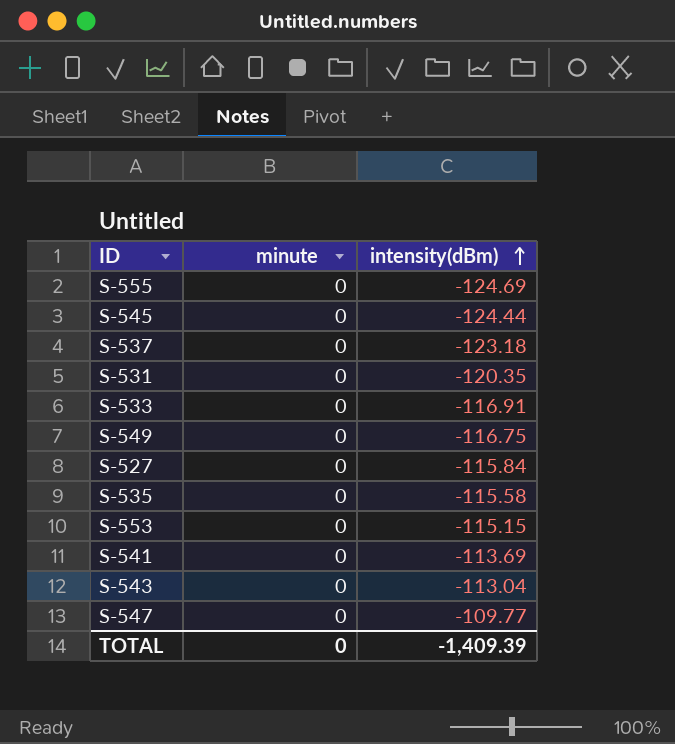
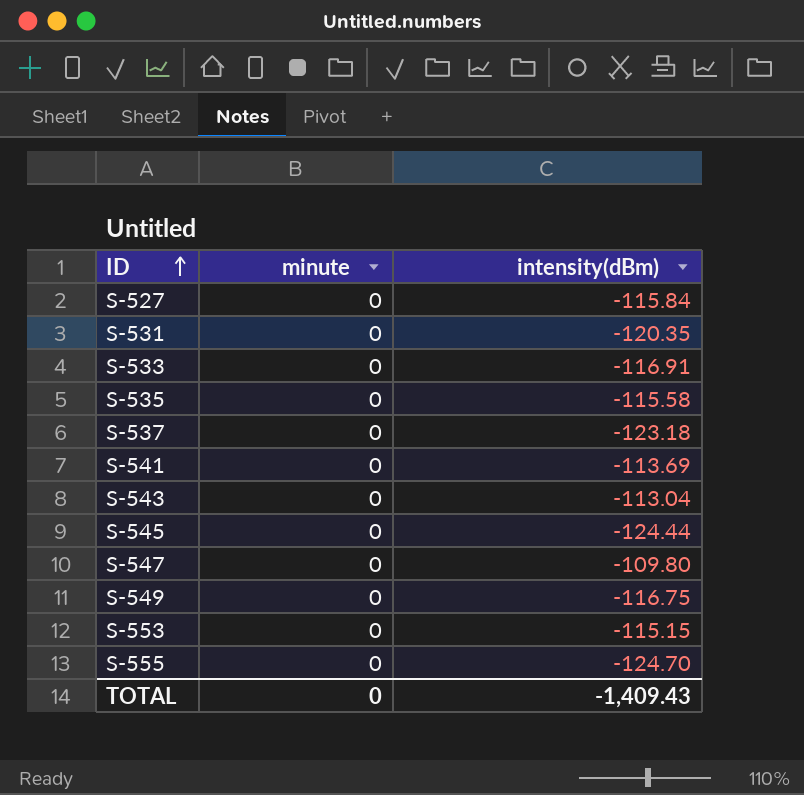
row order: intensity(dBm) ascending -> ID ascending
S-547 | intensity(dBm): -109.77 -> -109.80
S-555 | intensity(dBm): -124.69 -> -124.70
TOTAL | intensity(dBm): -1,409.39 -> -1,409.43

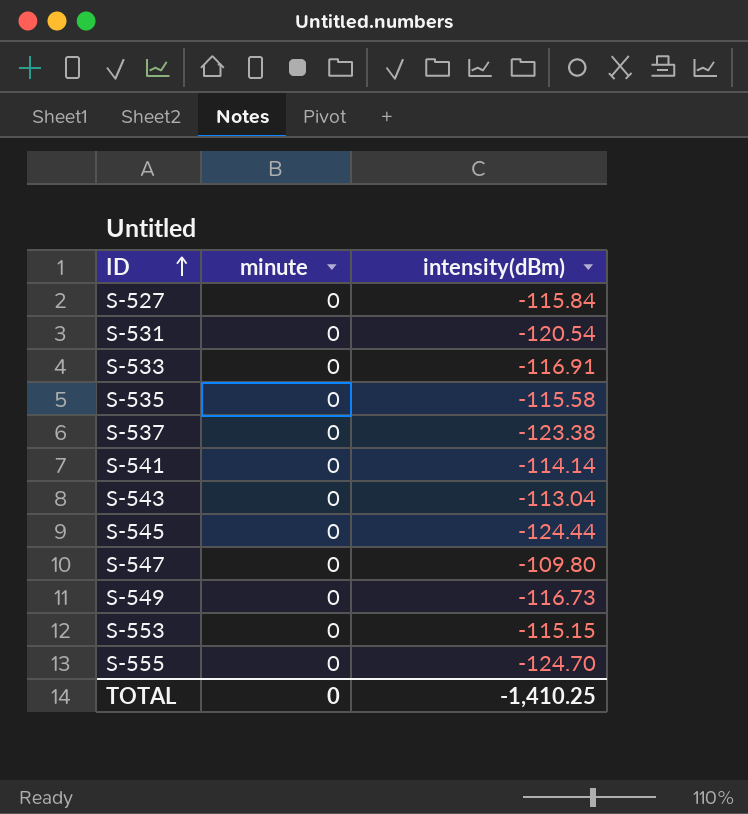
S-531 | intensity(dBm): -120.35 -> -120.54
S-537 | intensity(dBm): -123.18 -> -123.38
S-541 | intensity(dBm): -113.69 -> -114.14
S-549 | intensity(dBm): -116.75 -> -116.73
TOTAL | intensity(dBm): -1,409.43 -> -1,410.25

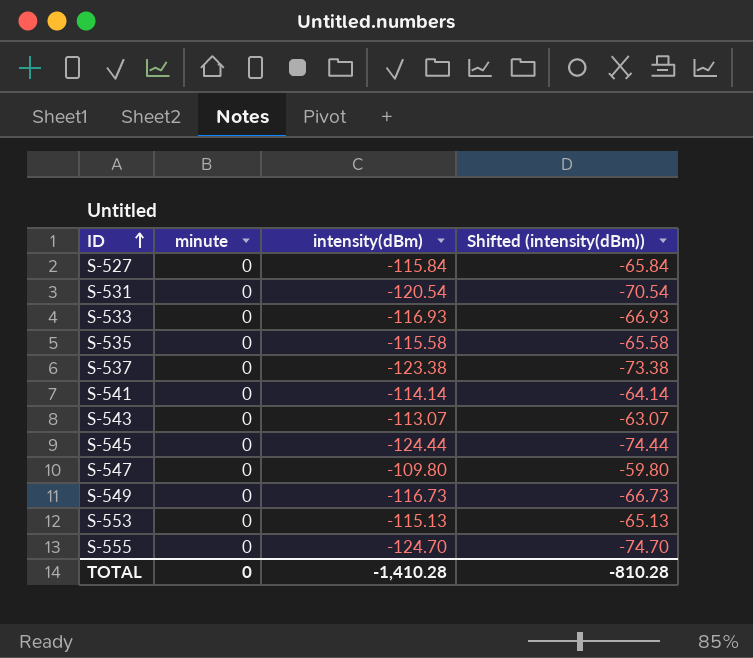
column Shifted (intensity(dBm)) | formula: none -> [intensity(dBm)] + 50
S-533 | intensity(dBm): -116.91 -> -116.93
S-543 | intensity(dBm): -113.04 -> -113.07
S-553 | intensity(dBm): -115.15 -> -115.13
TOTAL | intensity(dBm): -1,410.25 -> -1,410.28

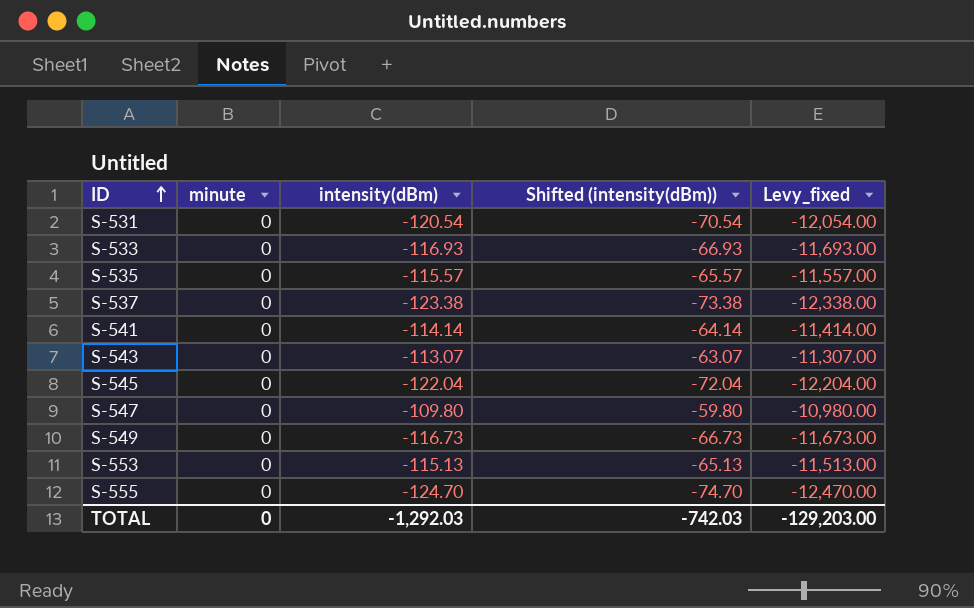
column Levy_fixed | formula: none -> [intensity(dBm)] * 100
row S-527: 0 | -115.84 | -65.84 -> none
S-535 | intensity(dBm): -115.58 -> -115.57
S-535 | Shifted (intensity(dBm)): -65.58 -> -65.57
S-545 | intensity(dBm): -124.44 -> -122.04
S-545 | Shifted (intensity(dBm)): -74.44 -> -72.04
TOTAL | intensity(dBm): -1,410.28 -> -1,292.03
TOTAL | Shifted (intensity(dBm)): -810.28 -> -742.03

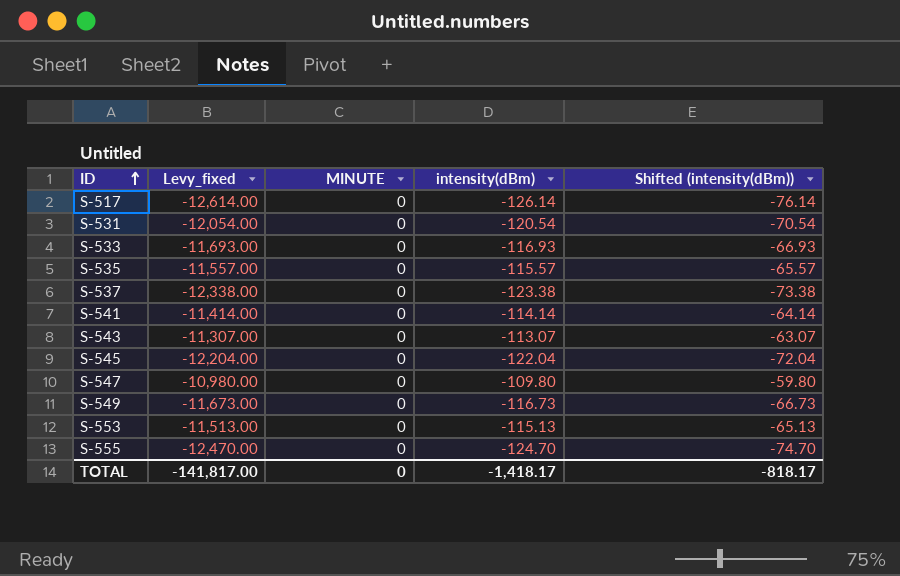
column Levy_fixed | position: 5 -> 2
column name: minute -> MINUTE
row S-517: none -> -12,614.00 | 0 | -126.14 | -76.14
TOTAL | Levy_fixed: -129,203.00 -> -141,817.00
TOTAL | intensity(dBm): -1,292.03 -> -1,418.17
TOTAL | Shifted (intensity(dBm)): -742.03 -> -818.17

